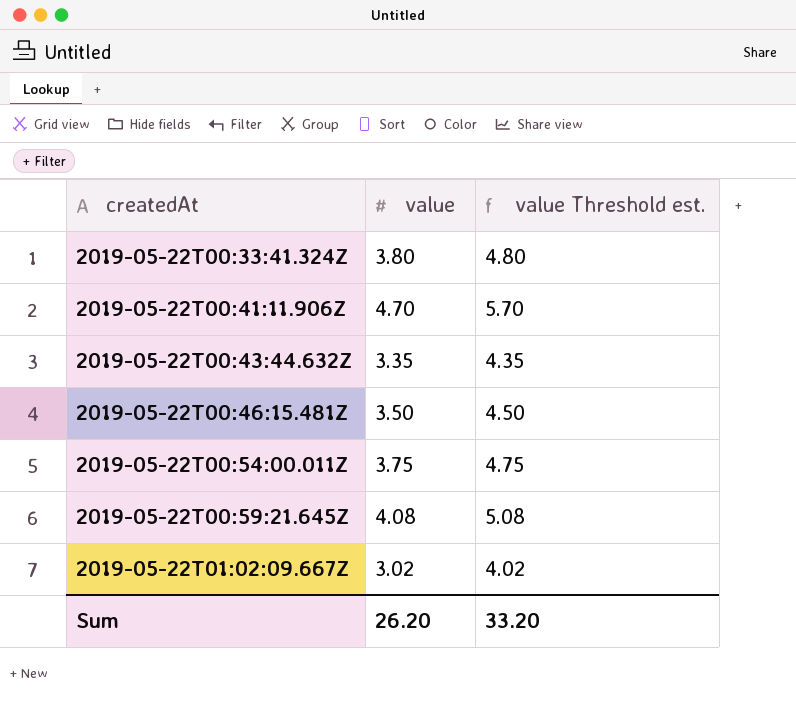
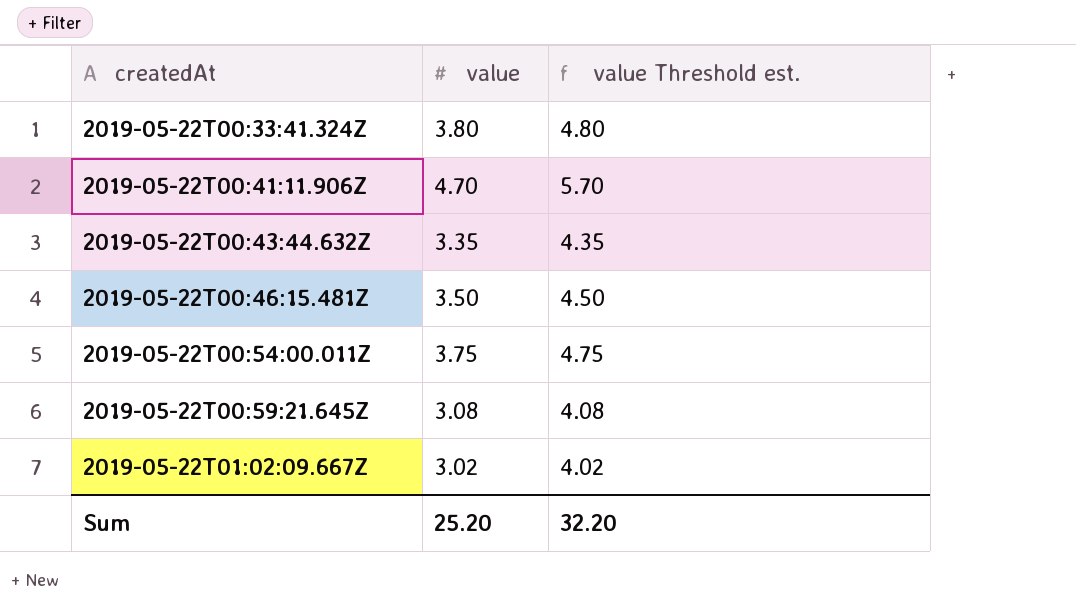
2019-05-22T00:59:21.645Z | value: 4.08 -> 3.08
2019-05-22T00:59:21.645Z | value Threshold est.: 5.08 -> 4.08
Sum | value: 26.20 -> 25.20
Sum | value Threshold est.: 33.20 -> 32.20

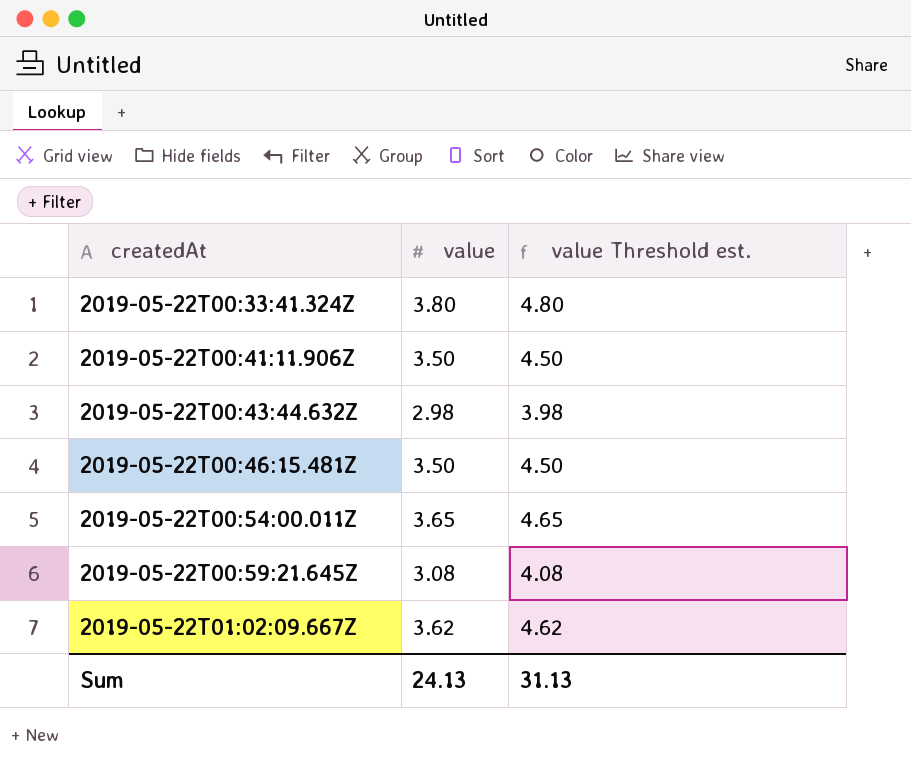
2019-05-22T00:41:11.906Z | value: 4.70 -> 3.50
2019-05-22T00:41:11.906Z | value Threshold est.: 5.70 -> 4.50
2019-05-22T00:43:44.632Z | value: 3.35 -> 2.98
2019-05-22T00:43:44.632Z | value Threshold est.: 4.35 -> 3.98
2019-05-22T00:54:00.011Z | value: 3.75 -> 3.65
2019-05-22T00:54:00.011Z | value Threshold est.: 4.75 -> 4.65
2019-05-22T01:02:09.667Z | value: 3.02 -> 3.62
2019-05-22T01:02:09.667Z | value Threshold est.: 4.02 -> 4.62
Sum | value: 25.20 -> 24.13
Sum | value Threshold est.: 32.20 -> 31.13

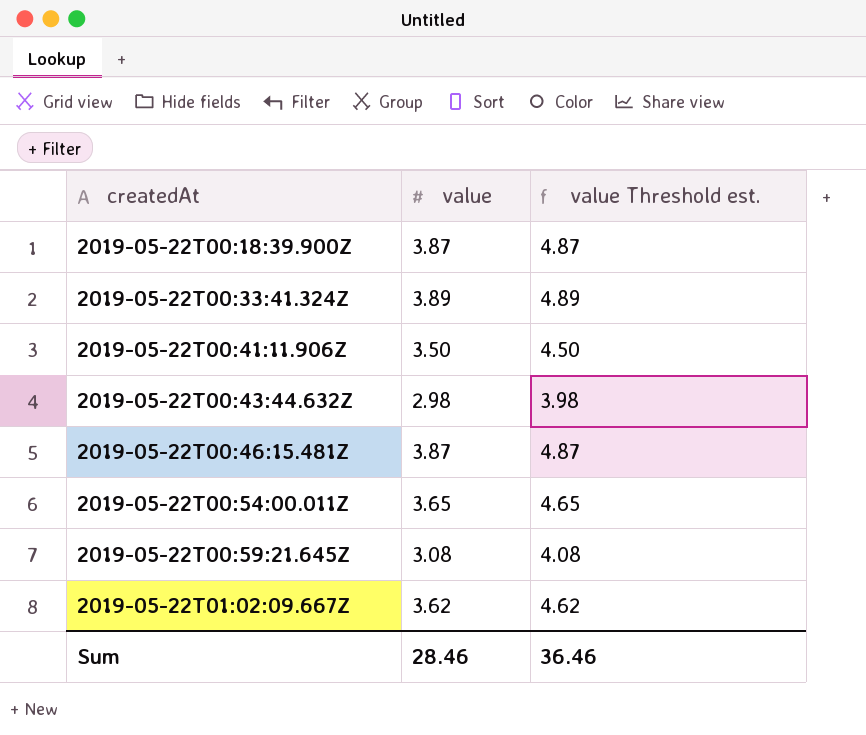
row 2019-05-22T00:18:39.900Z: none -> 3.87 | 4.87
2019-05-22T00:33:41.324Z | value: 3.80 -> 3.89
2019-05-22T00:33:41.324Z | value Threshold est.: 4.80 -> 4.89
2019-05-22T00:46:15.481Z | value: 3.50 -> 3.87
2019-05-22T00:46:15.481Z | value Threshold est.: 4.50 -> 4.87
Sum | value: 24.13 -> 28.46
Sum | value Threshold est.: 31.13 -> 36.46

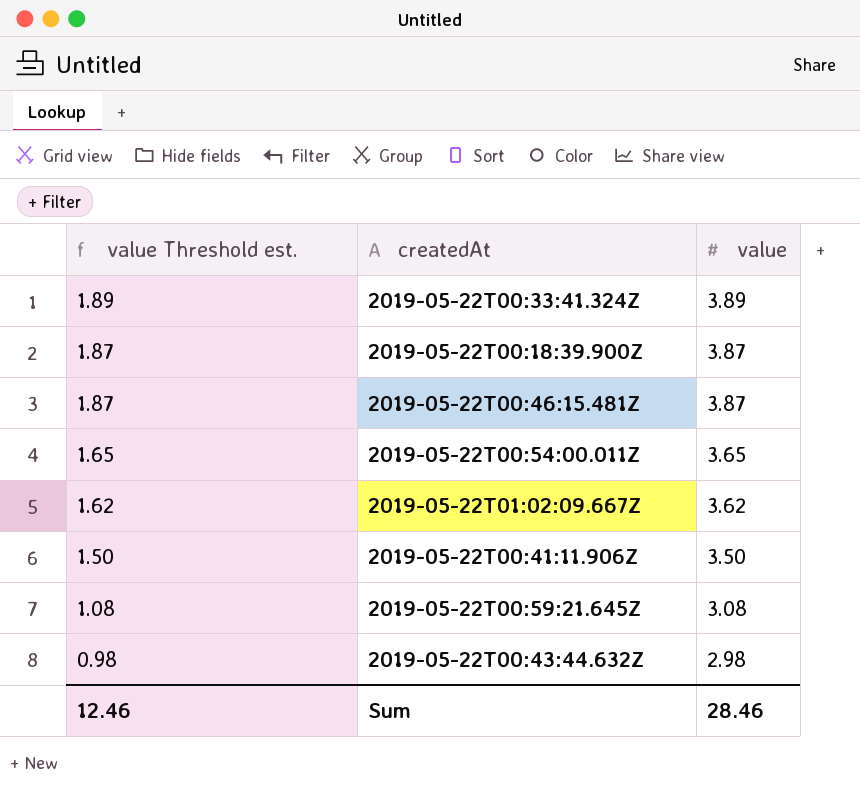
row order: createdAt ascending -> value Threshold est. descending
column value Threshold est. | formula: [value] + 1 -> [value] - 2
column value Threshold est. | position: 3 -> 1
Sum | value Threshold est.: 36.46 -> 12.46

